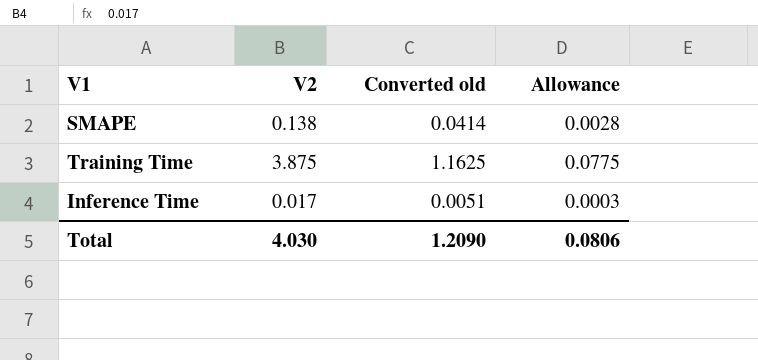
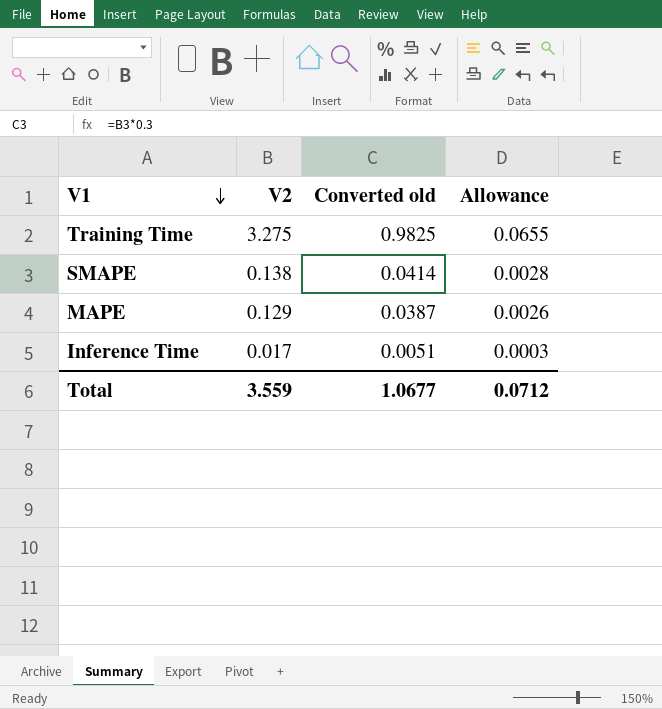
row order: none -> V1 descending
Training Time | V2: 3.875 -> 3.275
Training Time | Converted old: 1.1625 -> 0.9825
Training Time | Allowance: 0.0775 -> 0.0655
row MAPE: none -> 0.129 | 0.0387 | 0.0026
Total | V2: 4.030 -> 3.559
Total | Converted old: 1.2090 -> 1.0677
Total | Allowance: 0.0806 -> 0.0712

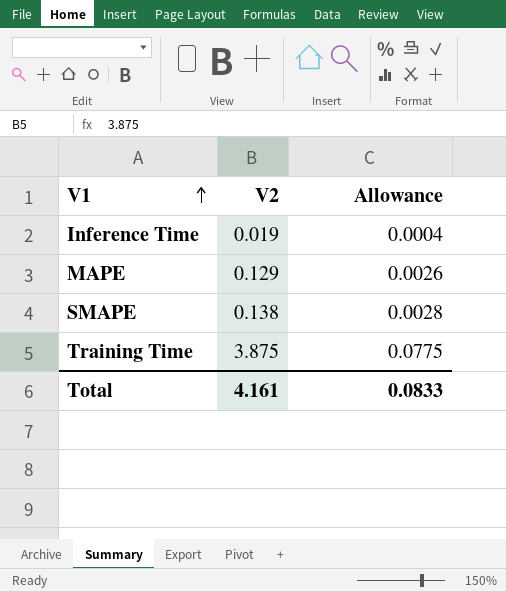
row order: V1 descending -> V1 ascending
column Converted old | formula: [V2] * 0.3 -> none
Inference Time | V2: 0.017 -> 0.019
Inference Time | Allowance: 0.0003 -> 0.0004
Training Time | V2: 3.275 -> 3.875
Training Time | Allowance: 0.0655 -> 0.0775
Total | V2: 3.559 -> 4.161
Total | Allowance: 0.0712 -> 0.0833

